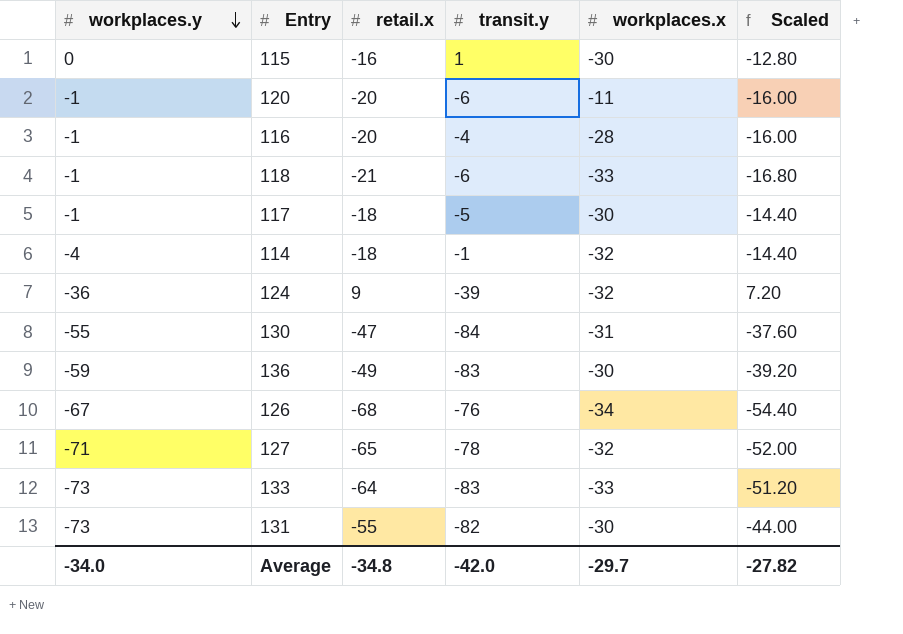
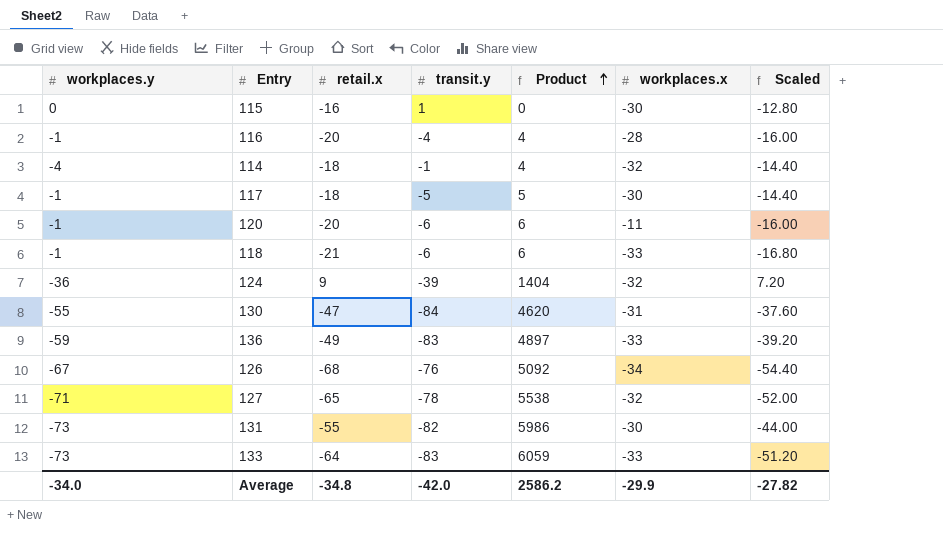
row order: workplaces.y descending -> Product ascending
column Product | formula: none -> [workplaces.y] * [transit.y]
136 | workplaces.x: -30 -> -33
Average | workplaces.x: -29.7 -> -29.9

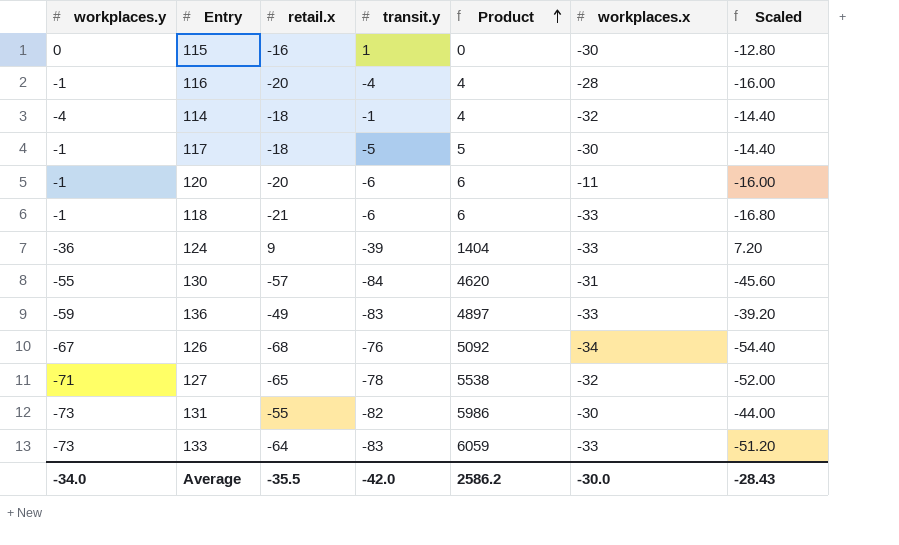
124 | workplaces.x: -32 -> -33
130 | retail.x: -47 -> -57
130 | Scaled: -37.60 -> -45.60
Average | retail.x: -34.8 -> -35.5
Average | workplaces.x: -29.9 -> -30.0
Average | Scaled: -27.82 -> -28.43

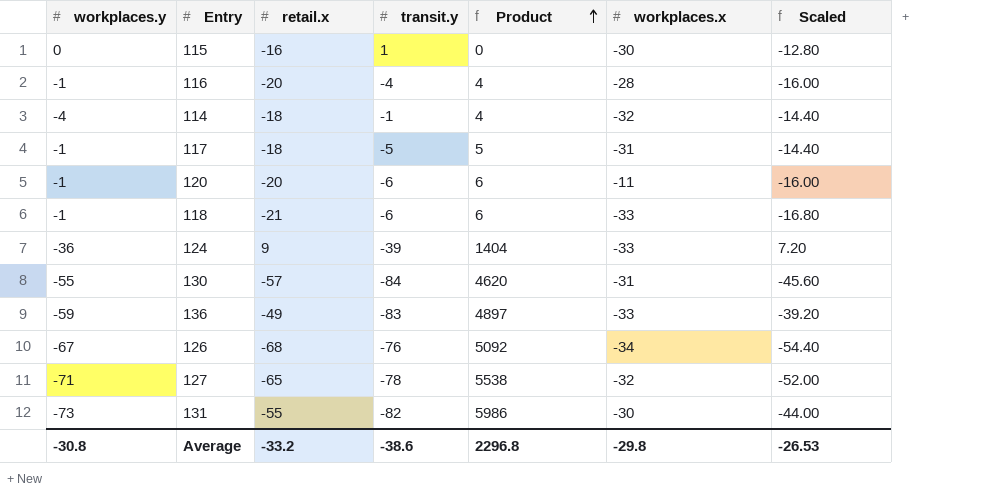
row 133: -73 | -64 | -83 | 6059 | -33 | -51.20 -> none
117 | workplaces.x: -30 -> -31
Average | workplaces.y: -34.0 -> -30.8
Average | retail.x: -35.5 -> -33.2
Average | transit.y: -42.0 -> -38.6
Average | Product: 2586.2 -> 2296.8
Average | workplaces.x: -30.0 -> -29.8
Average | Scaled: -28.43 -> -26.53

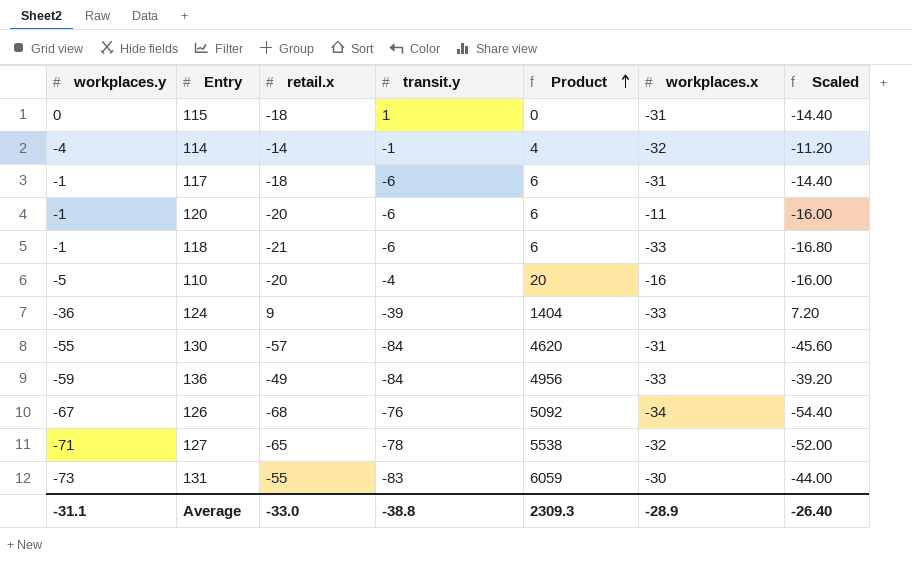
row 116: -1 | -20 | -4 | 4 | -28 | -16.00 -> none
115 | retail.x: -16 -> -18
115 | workplaces.x: -30 -> -31
115 | Scaled: -12.80 -> -14.40
114 | retail.x: -18 -> -14
114 | Scaled: -14.40 -> -11.20
117 | transit.y: -5 -> -6
117 | Product: 5 -> 6
row 110: none -> -5 | -20 | -4 | 20 | -16 | -16.00
136 | transit.y: -83 -> -84
136 | Product: 4897 -> 4956
131 | transit.y: -82 -> -83
131 | Product: 5986 -> 6059
Average | workplaces.y: -30.8 -> -31.1
Average | retail.x: -33.2 -> -33.0
Average | transit.y: -38.6 -> -38.8
Average | Product: 2296.8 -> 2309.3
Average | workplaces.x: -29.8 -> -28.9
Average | Scaled: -26.53 -> -26.40

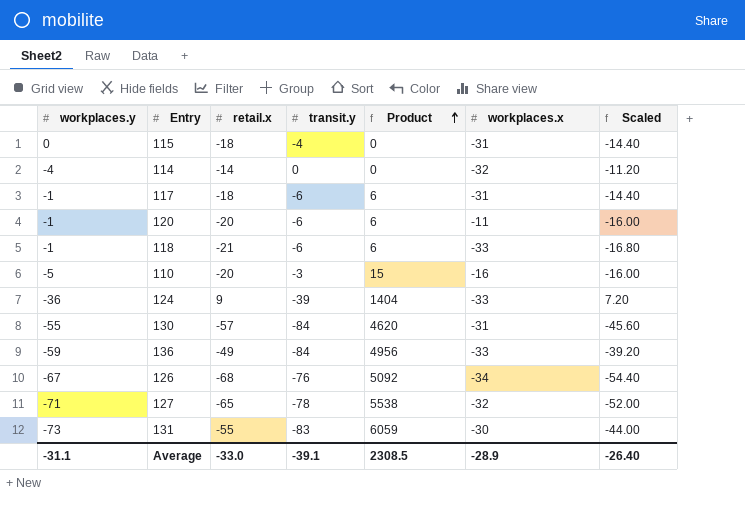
115 | transit.y: 1 -> -4
114 | transit.y: -1 -> 0
114 | Product: 4 -> 0
110 | transit.y: -4 -> -3
110 | Product: 20 -> 15
Average | transit.y: -38.8 -> -39.1
Average | Product: 2309.3 -> 2308.5

